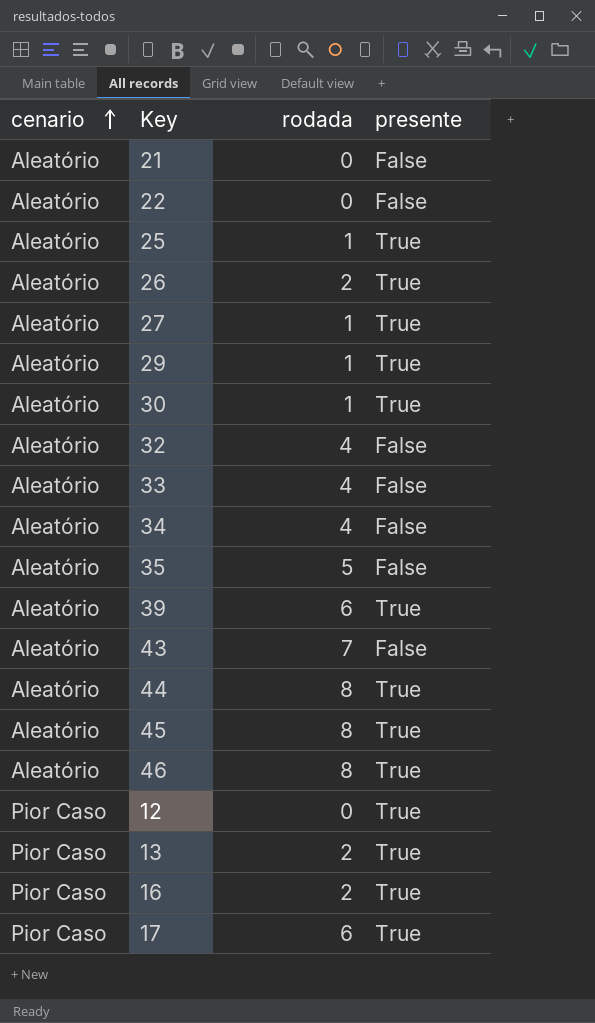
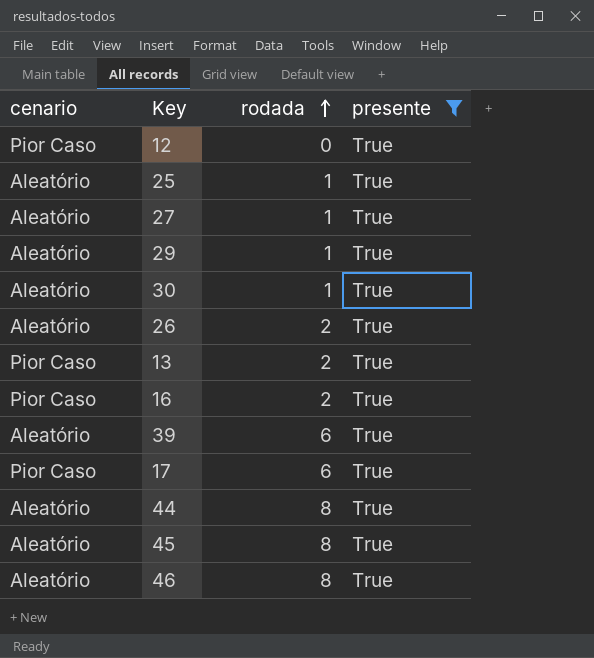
filter: none -> presente = True
row order: cenario ascending -> rodada ascending

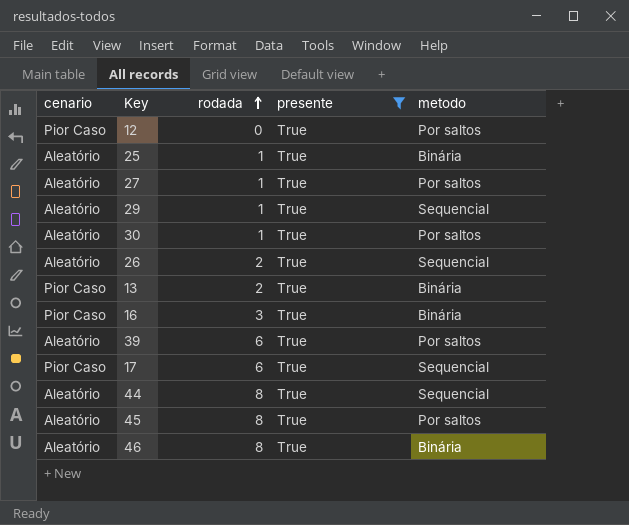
column metodo | position: none -> 5
16 | rodada: 2 -> 3

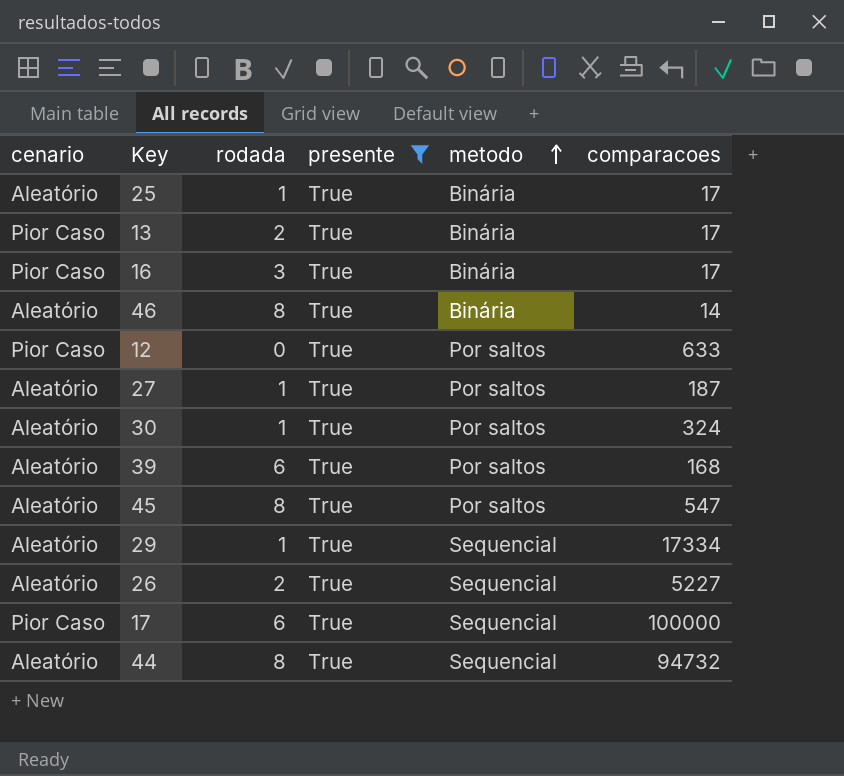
row order: rodada ascending -> metodo ascending
column comparacoes | position: none -> 6

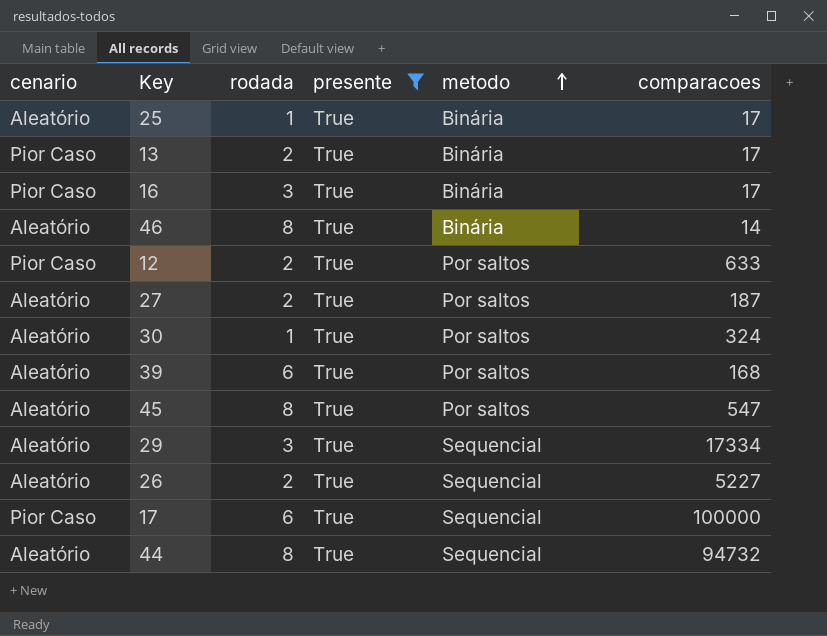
12 | rodada: 0 -> 2
27 | rodada: 1 -> 2
29 | rodada: 1 -> 3

